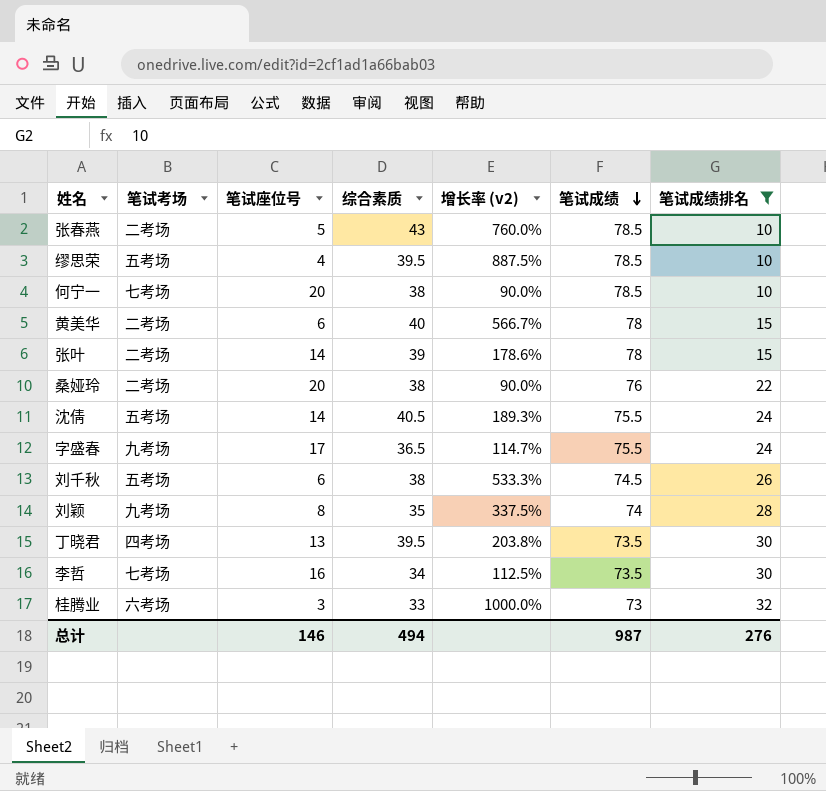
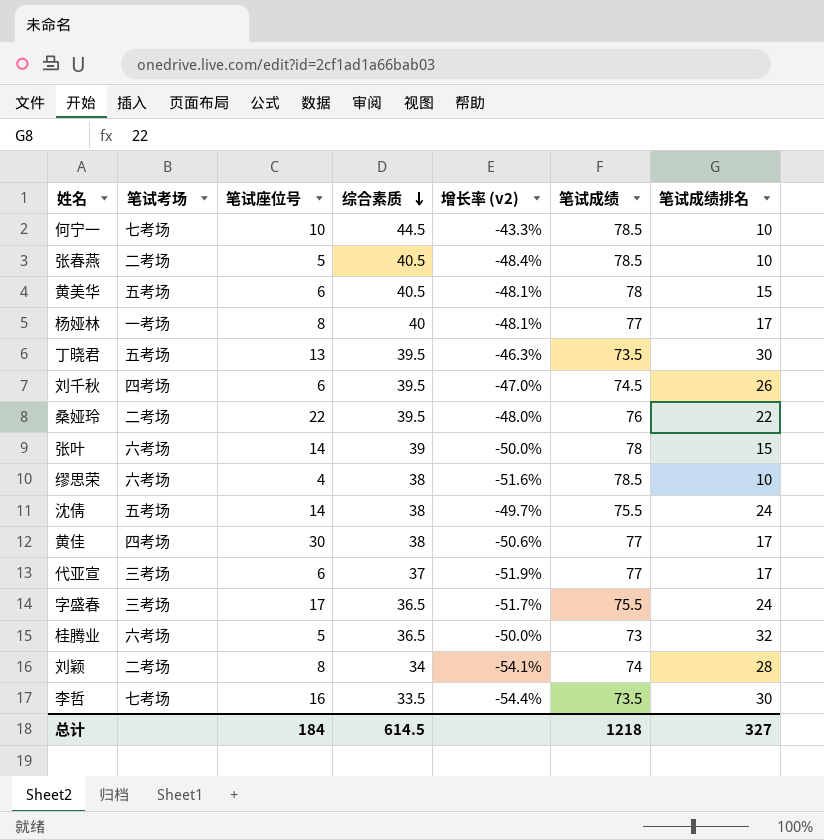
filter: 笔试成绩排名 != 17 -> none
row order: 笔试成绩 descending -> 综合素质 descending
column 增长率 (v2) | formula: ([综合素质] - [笔试座位号]) / [笔试座位号] -> ([综合素质] - [笔试成绩]) / [笔试成绩]
何宁一 | 笔试座位号: 20 -> 10
何宁一 | 综合素质: 38 -> 44.5
张春燕 | 综合素质: 43 -> 40.5
黄美华 | 笔试考场: 二考场 -> 五考场
黄美华 | 综合素质: 40 -> 40.5
丁晓君 | 笔试考场: 四考场 -> 五考场
刘千秋 | 笔试考场: 五考场 -> 四考场
刘千秋 | 综合素质: 38 -> 39.5
桑娅玲 | 笔试座位号: 20 -> 22
桑娅玲 | 综合素质: 38 -> 39.5
张叶 | 笔试考场: 二考场 -> 六考场
缪思荣 | 笔试考场: 五考场 -> 六考场
缪思荣 | 综合素质: 39.5 -> 38
沈倩 | 综合素质: 40.5 -> 38
字盛春 | 笔试考场: 九考场 -> 三考场
桂腾业 | 笔试座位号: 3 -> 5
桂腾业 | 综合素质: 33 -> 36.5
刘颖 | 笔试考场: 九考场 -> 二考场
刘颖 | 综合素质: 35 -> 34
李哲 | 综合素质: 34 -> 33.5
总计 | 笔试座位号: 146 -> 184
总计 | 综合素质: 494 -> 614.5
总计 | 笔试成绩: 987 -> 1218
总计 | 笔试成绩排名: 276 -> 327

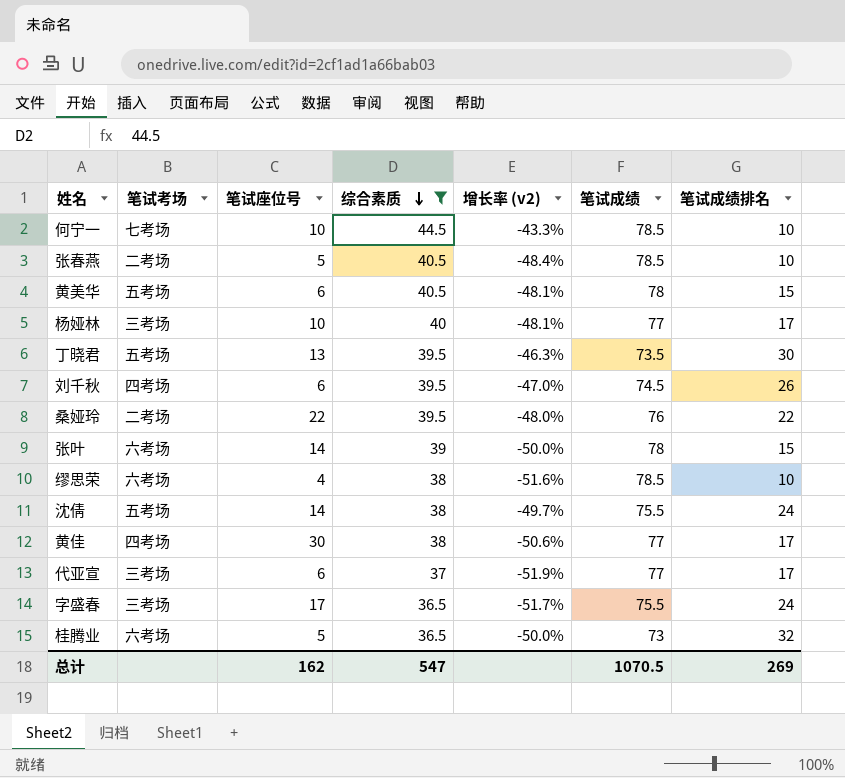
filter: none -> 综合素质 >= 36.5
杨娅林 | 笔试考场: 一考场 -> 三考场
杨娅林 | 笔试座位号: 8 -> 10
总计 | 笔试座位号: 184 -> 162
总计 | 综合素质: 614.5 -> 547
总计 | 笔试成绩: 1218 -> 1070.5
总计 | 笔试成绩排名: 327 -> 269

